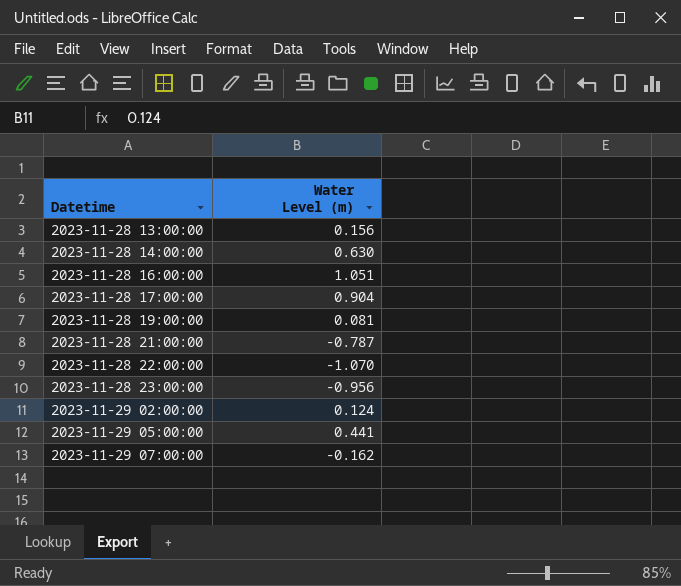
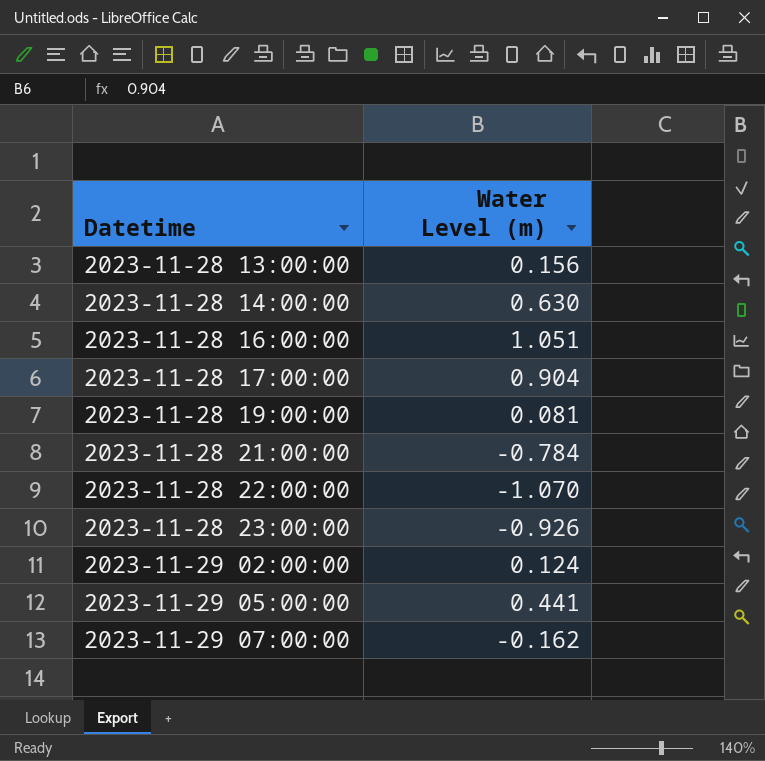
2023-11-28 21:00:00 | Water Level (m): -0.787 -> -0.784
2023-11-28 23:00:00 | Water Level (m): -0.956 -> -0.926

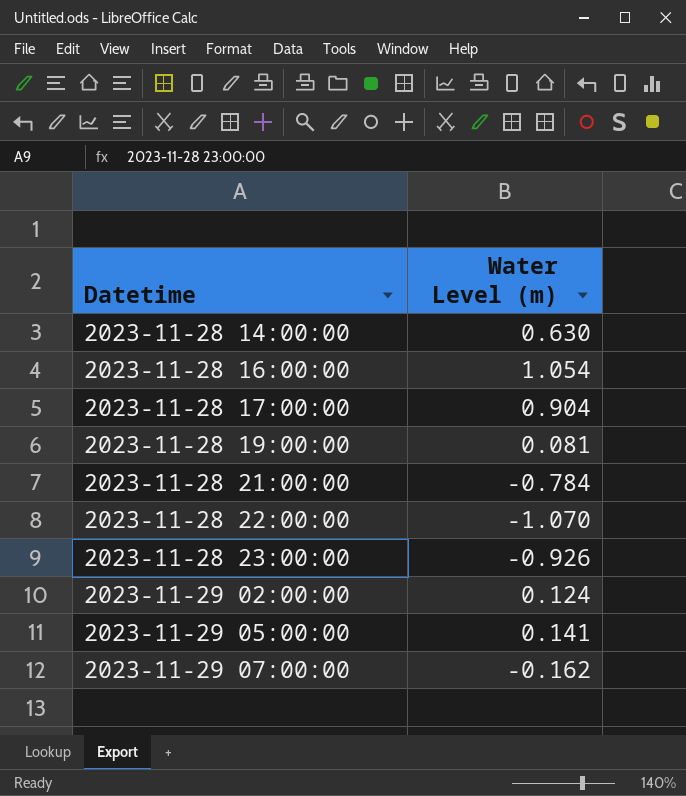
row 2023-11-28 13:00:00: 0.156 -> none
2023-11-28 16:00:00 | Water Level (m): 1.051 -> 1.054
2023-11-29 05:00:00 | Water Level (m): 0.441 -> 0.141

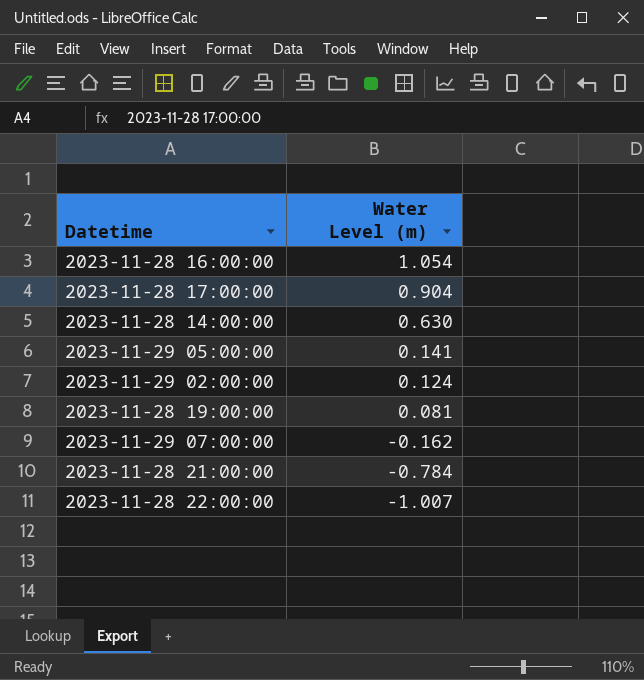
row order: Datetime ascending -> Water Level (m) descending
row 2023-11-28 23:00:00: -0.926 -> none
2023-11-28 22:00:00 | Water Level (m): -1.070 -> -1.007

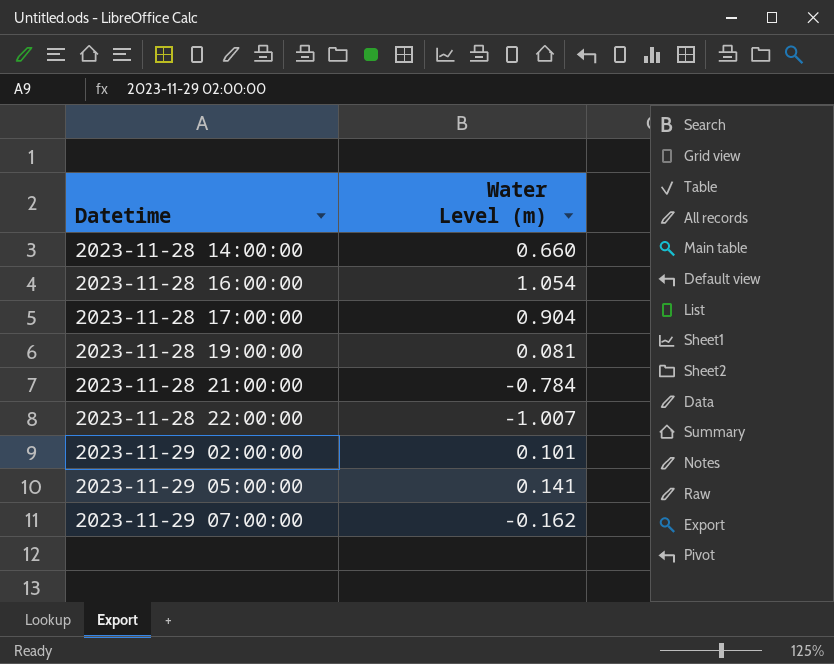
row order: Water Level (m) descending -> Datetime ascending
2023-11-28 14:00:00 | Water Level (m): 0.630 -> 0.660
2023-11-29 02:00:00 | Water Level (m): 0.124 -> 0.101

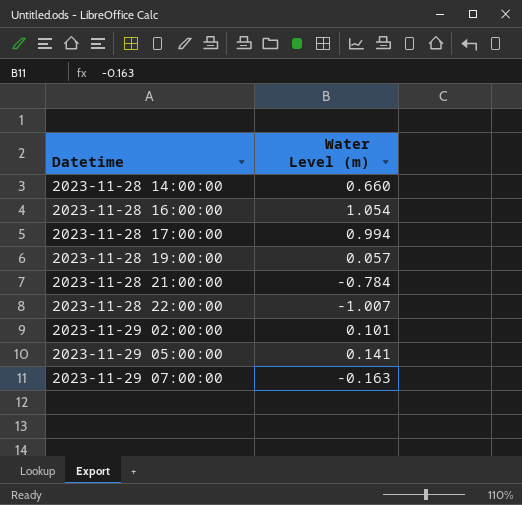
2023-11-28 17:00:00 | Water Level (m): 0.904 -> 0.994
2023-11-28 19:00:00 | Water Level (m): 0.081 -> 0.057
2023-11-29 07:00:00 | Water Level (m): -0.162 -> -0.163

